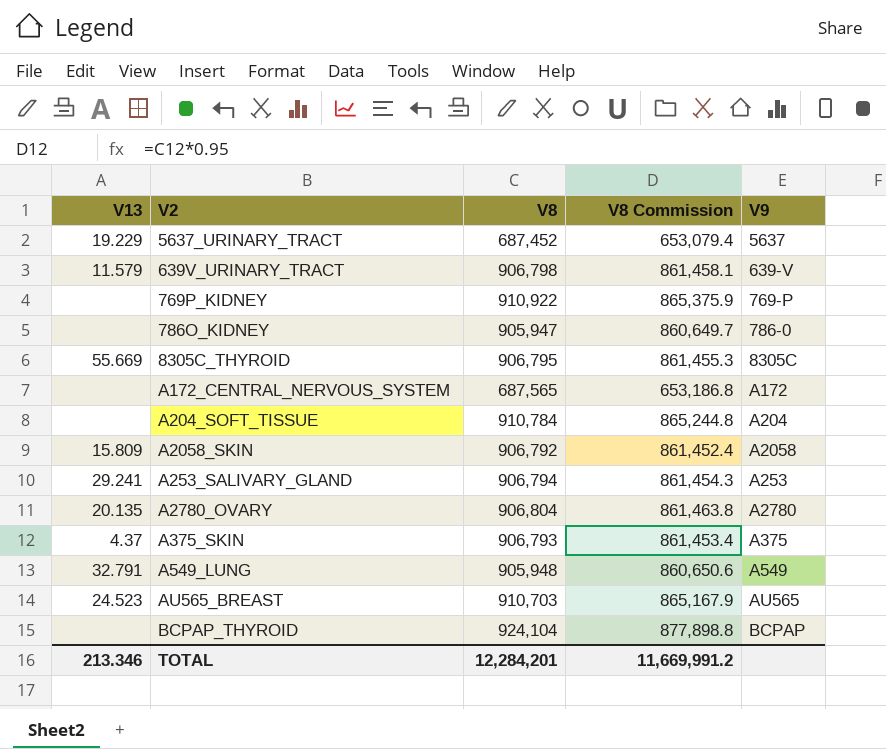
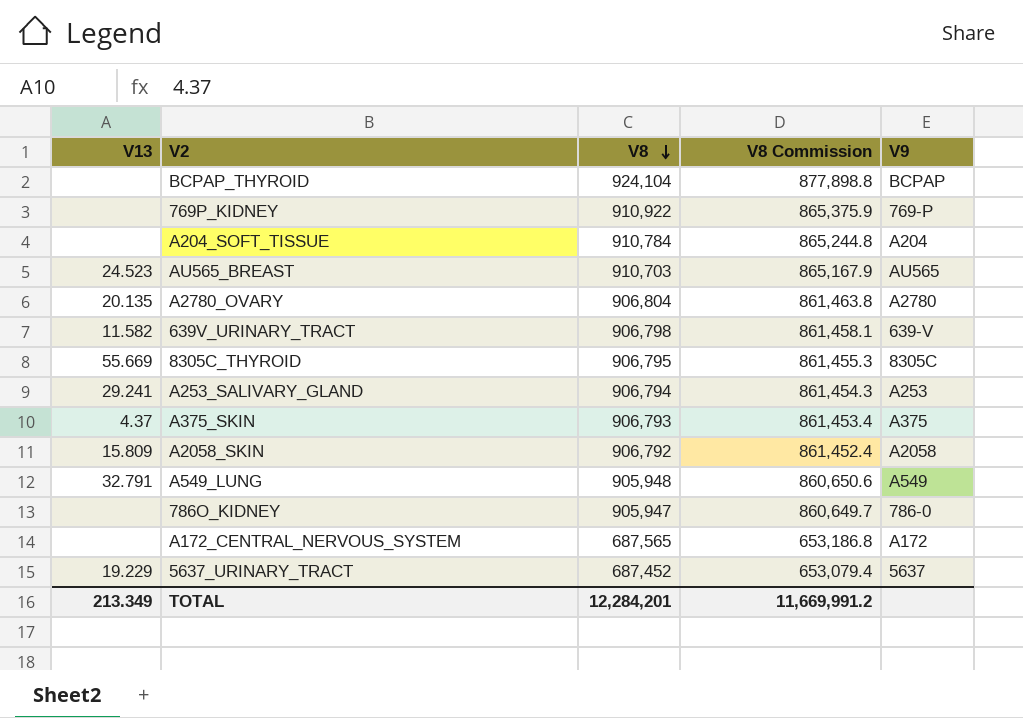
row order: none -> V8 descending
639V_URINARY_TRACT | V13: 11.579 -> 11.582
TOTAL | V13: 213.346 -> 213.349

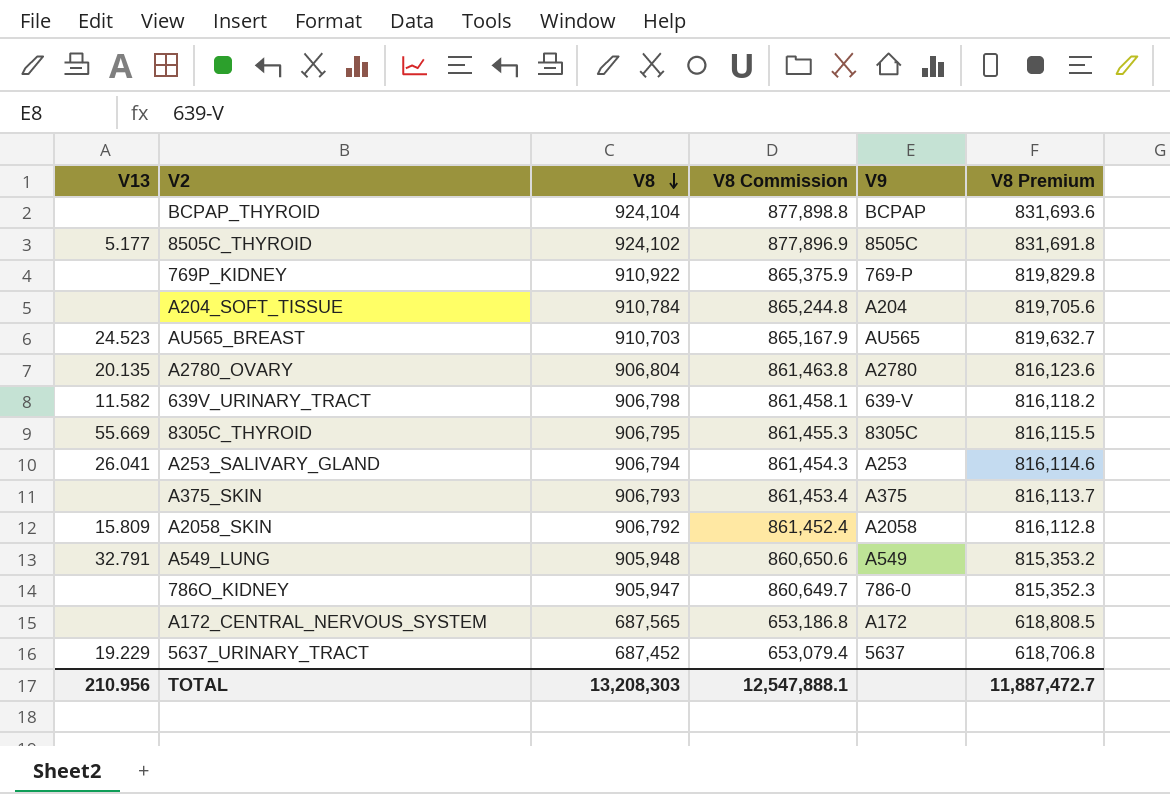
column V8 Premium | formula: none -> [V8] * 0.9
row 8505C_THYROID: none -> 5.177 | 924,102 | 877,896.9 | 8505C | 831,691.8
A253_SALIVARY_GLAND | V13: 29.241 -> 26.041
A375_SKIN | V13: 4.37 -> none
TOTAL | V13: 213.349 -> 210.956
TOTAL | V8: 12,284,201 -> 13,208,303
TOTAL | V8 Commission: 11,669,991.2 -> 12,547,888.1

